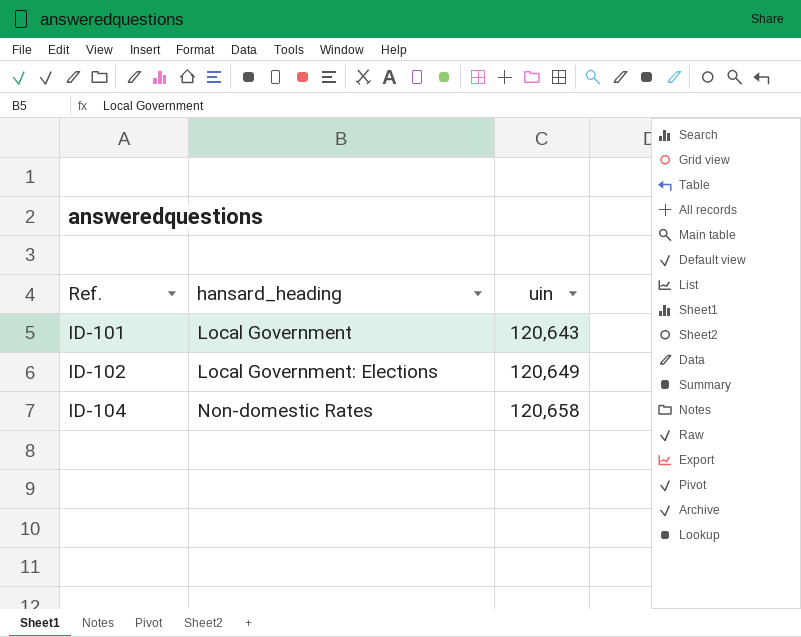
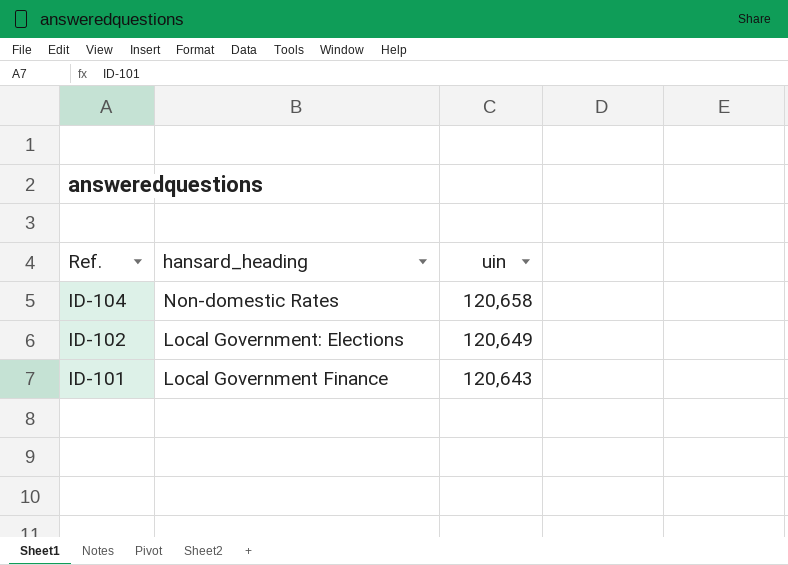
row order: Ref. ascending -> Ref. descending
ID-101 | hansard_heading: Local Government -> Local Government Finance

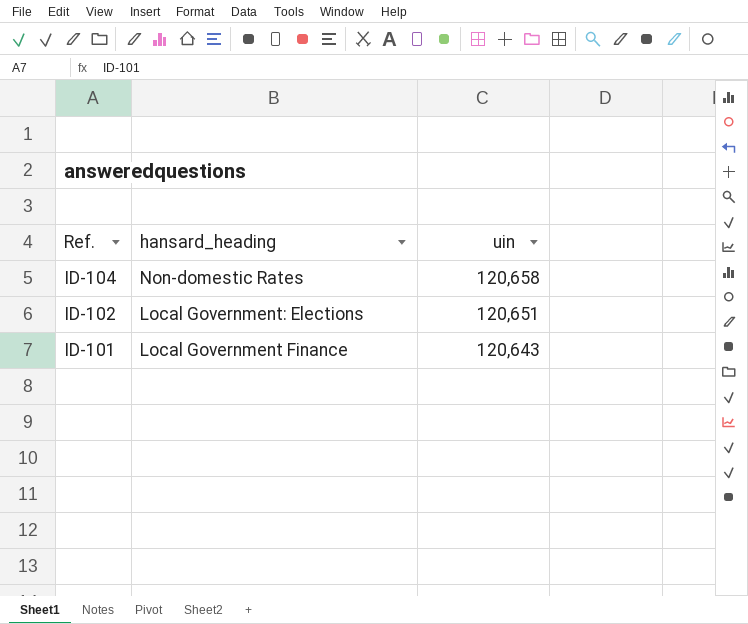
ID-102 | uin: 120,649 -> 120,651

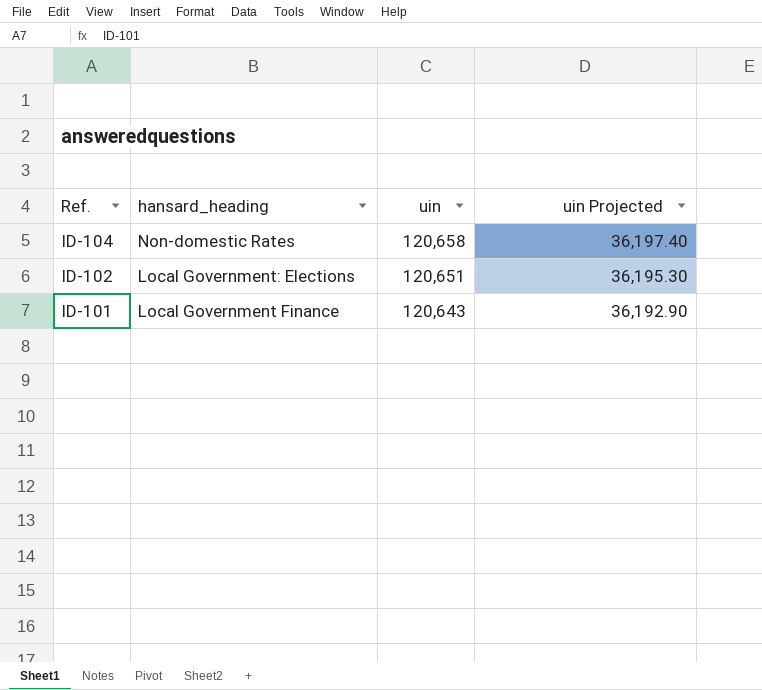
column uin Projected | formula: none -> [uin] * 0.3

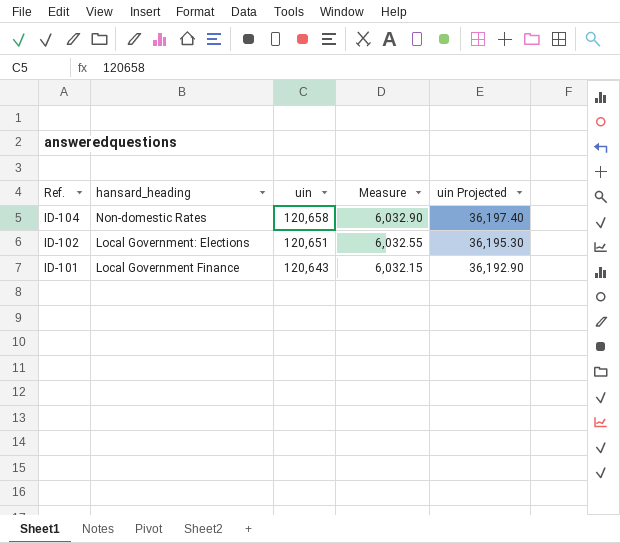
column Measure | formula: none -> [uin] * 0.05

